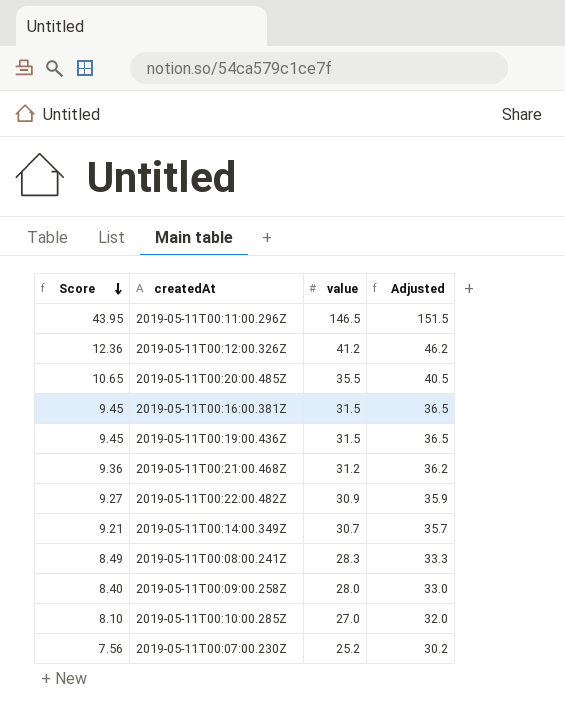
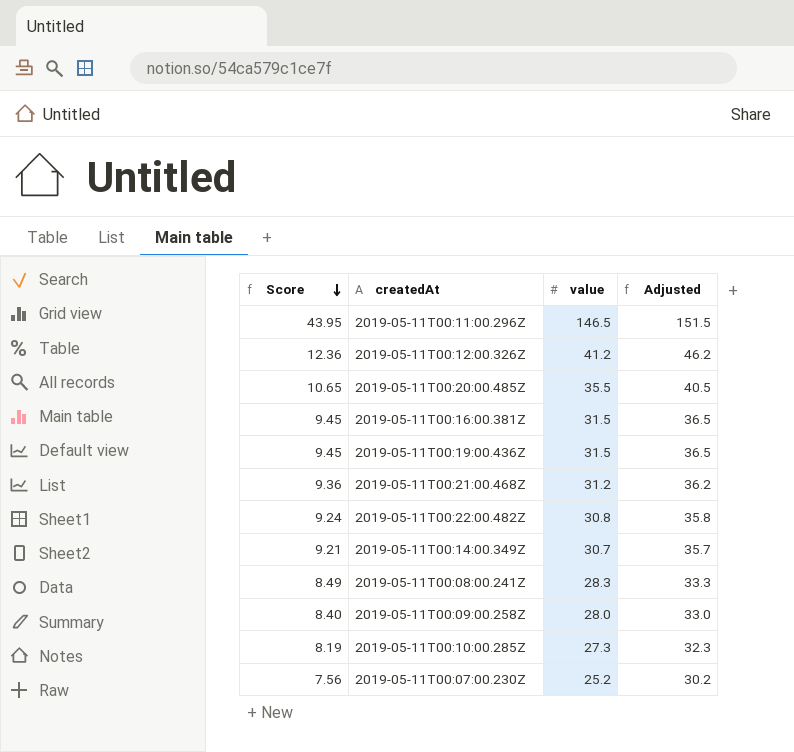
2019-05-11T00:22:00.482Z | Score: 9.27 -> 9.24
2019-05-11T00:22:00.482Z | value: 30.9 -> 30.8
2019-05-11T00:22:00.482Z | Adjusted: 35.9 -> 35.8
2019-05-11T00:10:00.285Z | Score: 8.10 -> 8.19
2019-05-11T00:10:00.285Z | value: 27.0 -> 27.3
2019-05-11T00:10:00.285Z | Adjusted: 32.0 -> 32.3

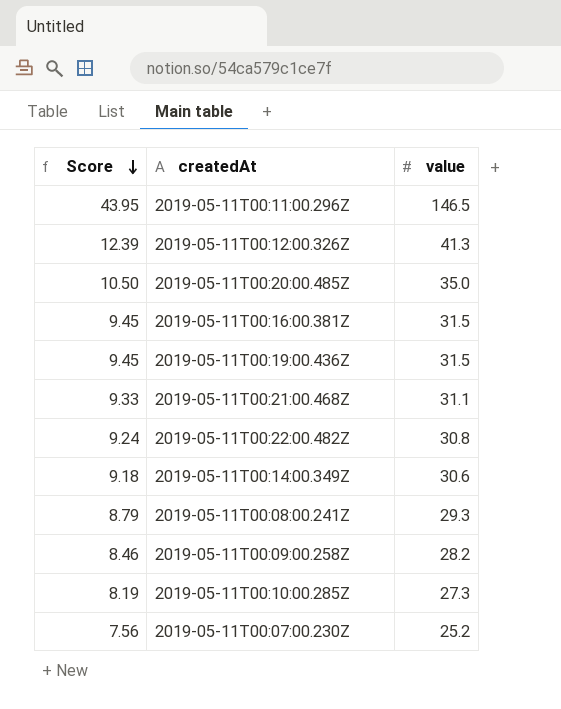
column Adjusted | formula: [value] + 5 -> none
2019-05-11T00:12:00.326Z | Score: 12.36 -> 12.39
2019-05-11T00:12:00.326Z | value: 41.2 -> 41.3
2019-05-11T00:20:00.485Z | Score: 10.65 -> 10.50
2019-05-11T00:20:00.485Z | value: 35.5 -> 35.0
2019-05-11T00:21:00.468Z | Score: 9.36 -> 9.33
2019-05-11T00:21:00.468Z | value: 31.2 -> 31.1
2019-05-11T00:14:00.349Z | Score: 9.21 -> 9.18
2019-05-11T00:14:00.349Z | value: 30.7 -> 30.6
2019-05-11T00:08:00.241Z | Score: 8.49 -> 8.79
2019-05-11T00:08:00.241Z | value: 28.3 -> 29.3
2019-05-11T00:09:00.258Z | Score: 8.40 -> 8.46
2019-05-11T00:09:00.258Z | value: 28.0 -> 28.2

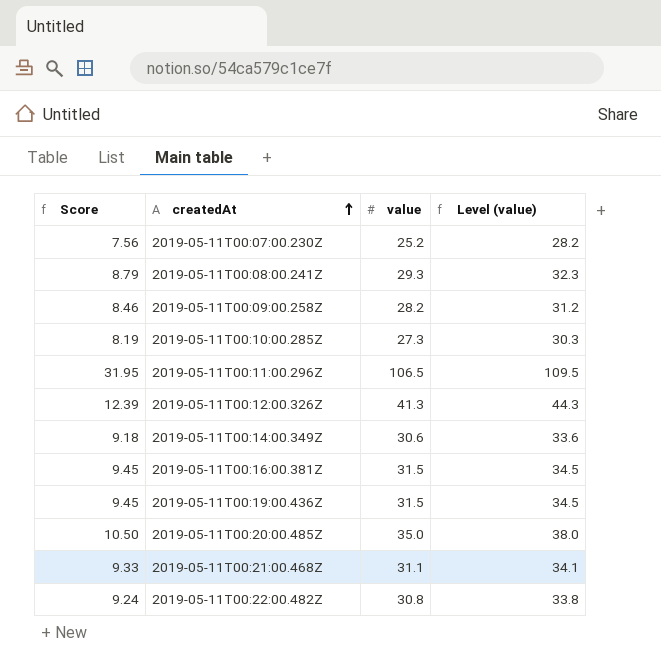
row order: Score descending -> createdAt ascending
column Level (value) | formula: none -> [value] + 3
2019-05-11T00:11:00.296Z | Score: 43.95 -> 31.95
2019-05-11T00:11:00.296Z | value: 146.5 -> 106.5

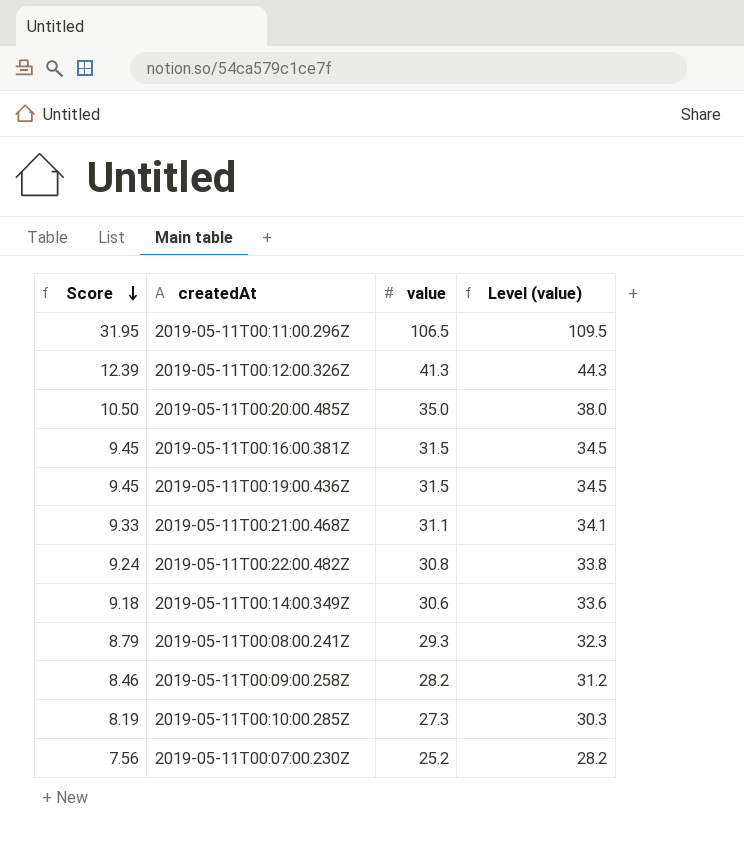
row order: createdAt ascending -> Score descending

